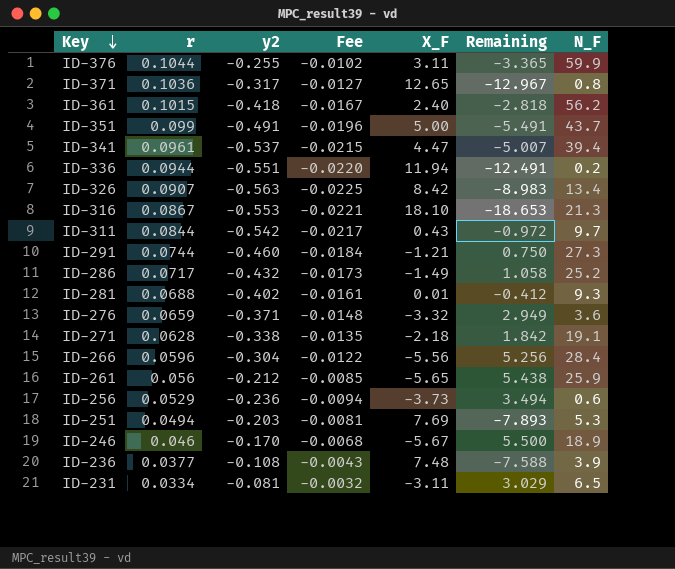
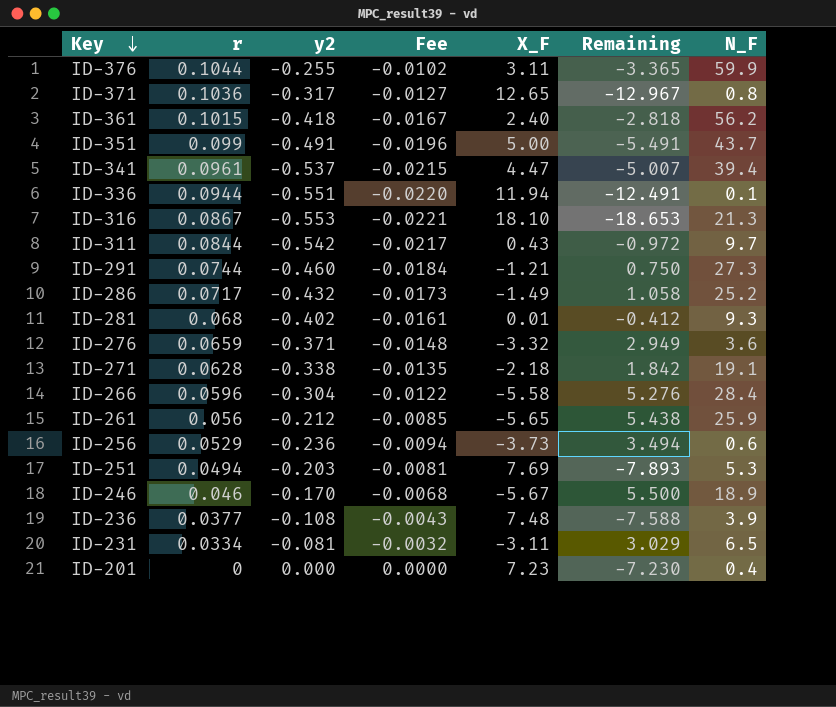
row ID-326: 0.0907 | -0.563 | -0.0225 | 8.42 | -8.983 | 13.4 -> none
ID-336 | N_F: 0.2 -> 0.1
ID-281 | r: 0.0688 -> 0.068
ID-266 | X_F: -5.56 -> -5.58
ID-266 | Remaining: 5.256 -> 5.276
row ID-201: none -> 0 | 0.000 | 0.0000 | 7.23 | -7.230 | 0.4

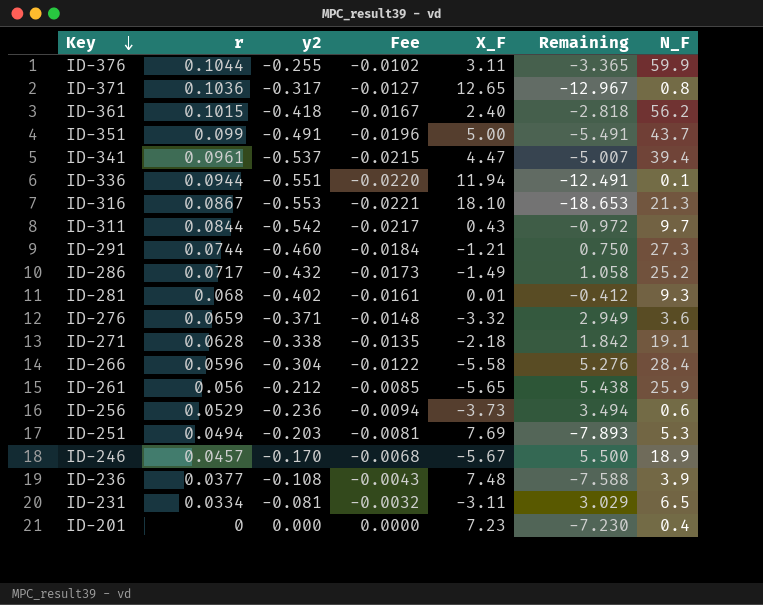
ID-246 | r: 0.046 -> 0.0457

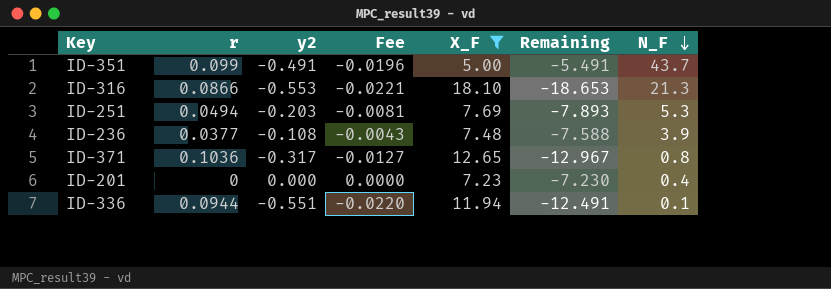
filter: none -> X_F >= 5.00
row order: Key descending -> N_F descending
ID-316 | r: 0.0867 -> 0.0866

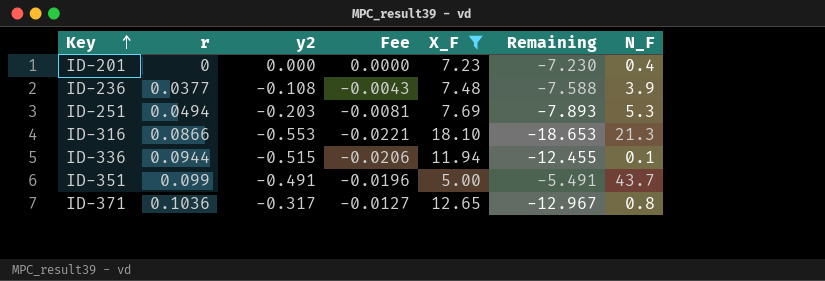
row order: N_F descending -> Key ascending
ID-336 | y2: -0.551 -> -0.515
ID-336 | Fee: -0.0220 -> -0.0206
ID-336 | Remaining: -12.491 -> -12.455

